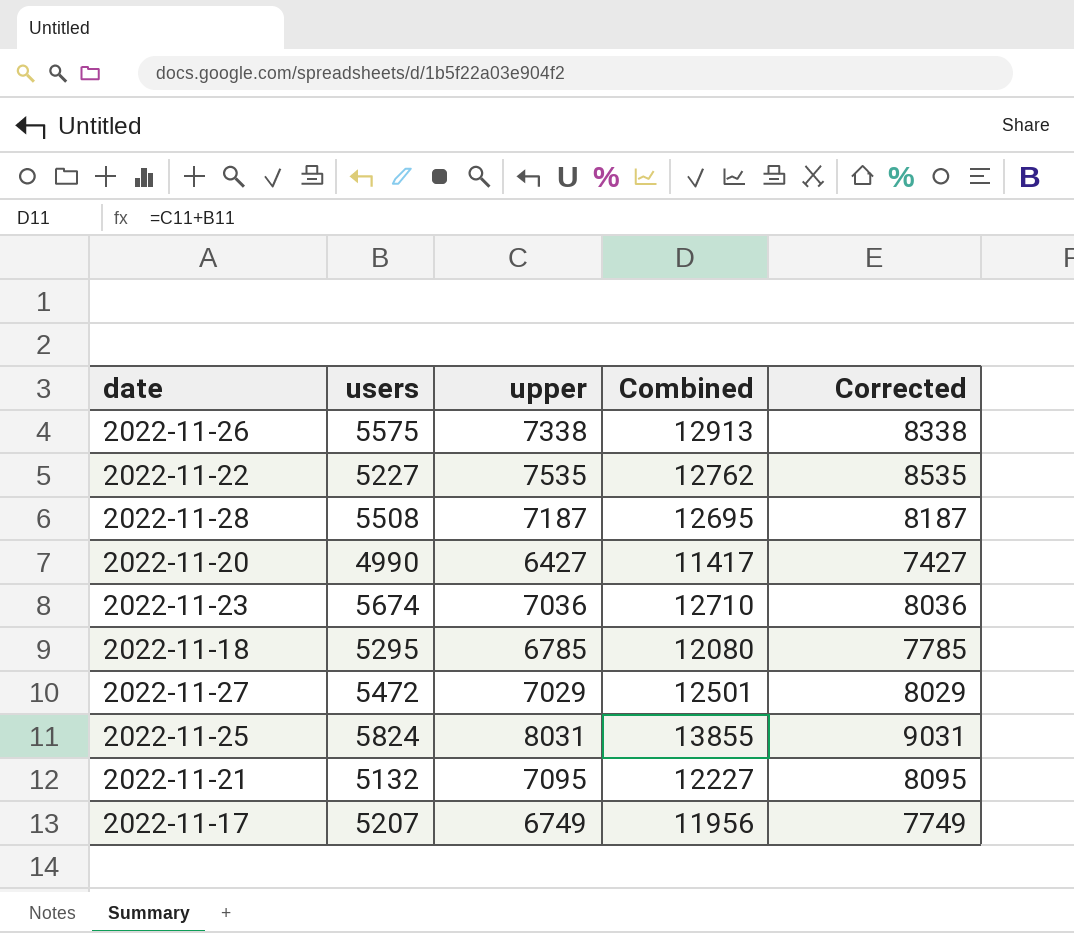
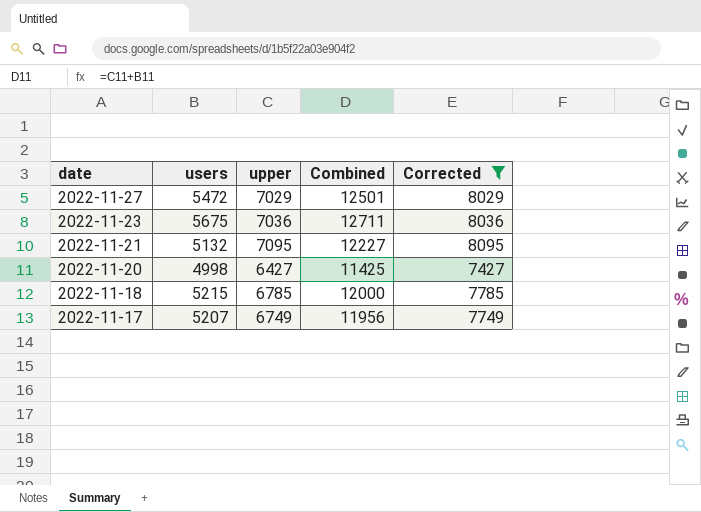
filter: none -> Corrected <= 8095
row order: none -> date descending
2022-11-23 | users: 5674 -> 5675
2022-11-23 | Combined: 12710 -> 12711
2022-11-20 | users: 4990 -> 4998
2022-11-20 | Combined: 11417 -> 11425
2022-11-18 | users: 5295 -> 5215
2022-11-18 | Combined: 12080 -> 12000

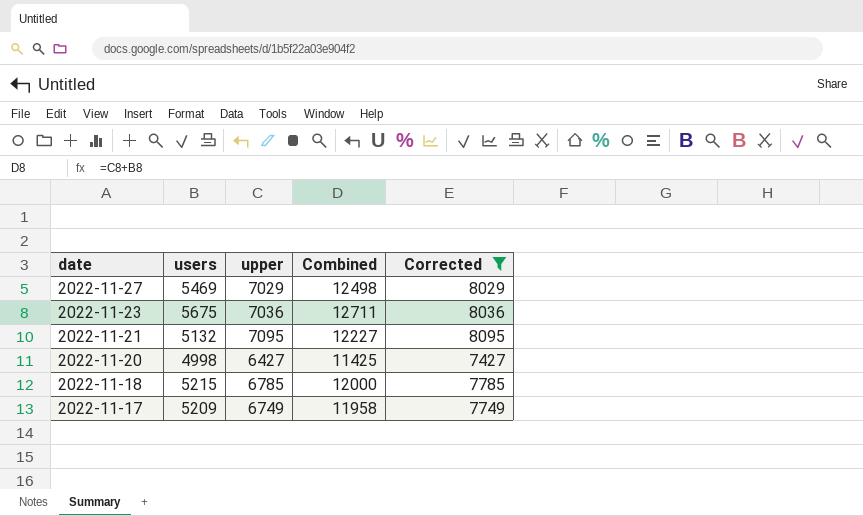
2022-11-27 | users: 5472 -> 5469
2022-11-27 | Combined: 12501 -> 12498
2022-11-17 | users: 5207 -> 5209
2022-11-17 | Combined: 11956 -> 11958

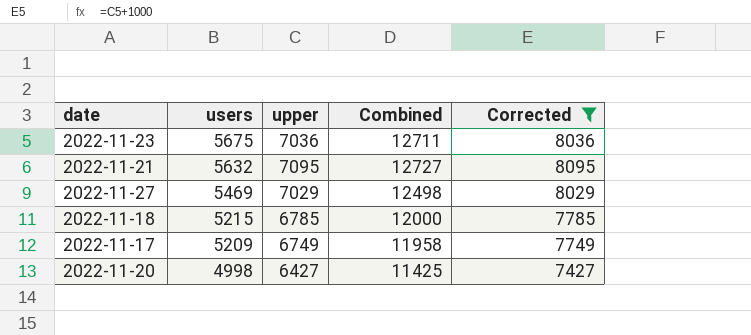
row order: date descending -> users descending
2022-11-21 | users: 5132 -> 5632
2022-11-21 | Combined: 12227 -> 12727

